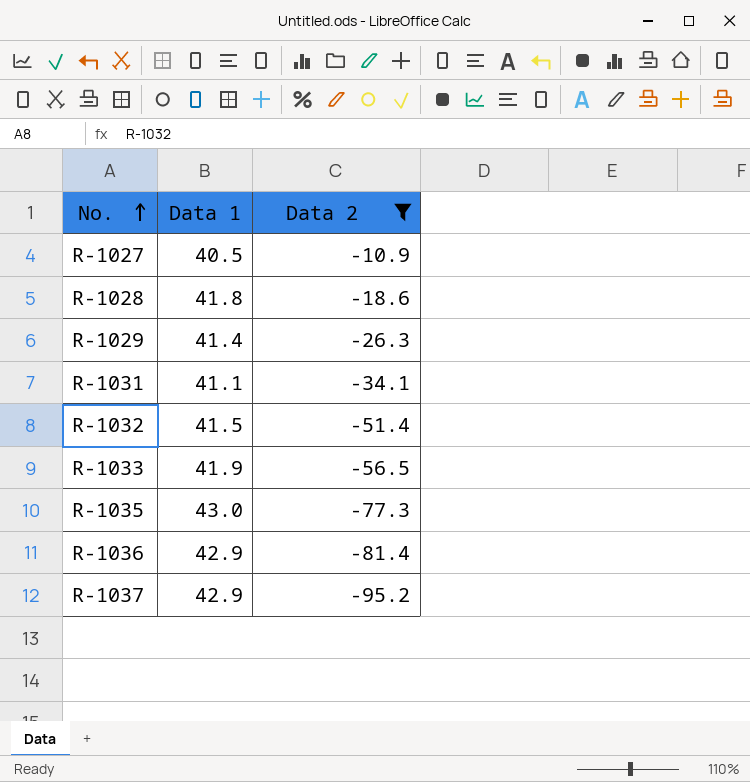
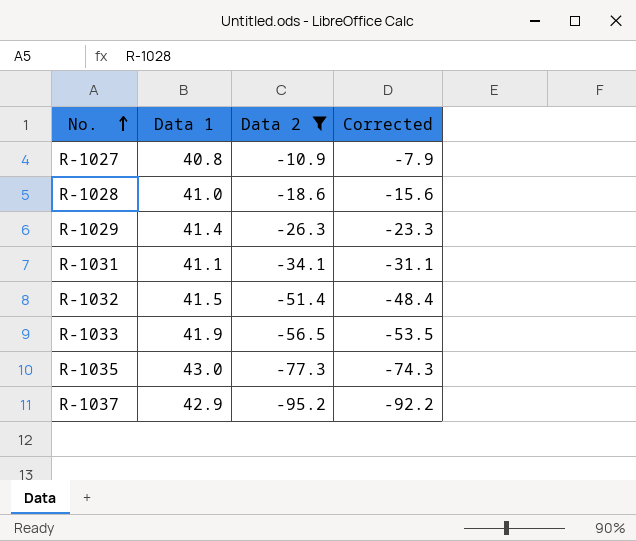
column Corrected | formula: none -> [Data 2] + 3
row R-1036: 42.9 | -81.4 -> none
R-1027 | Data 1: 40.5 -> 40.8
R-1028 | Data 1: 41.8 -> 41.0

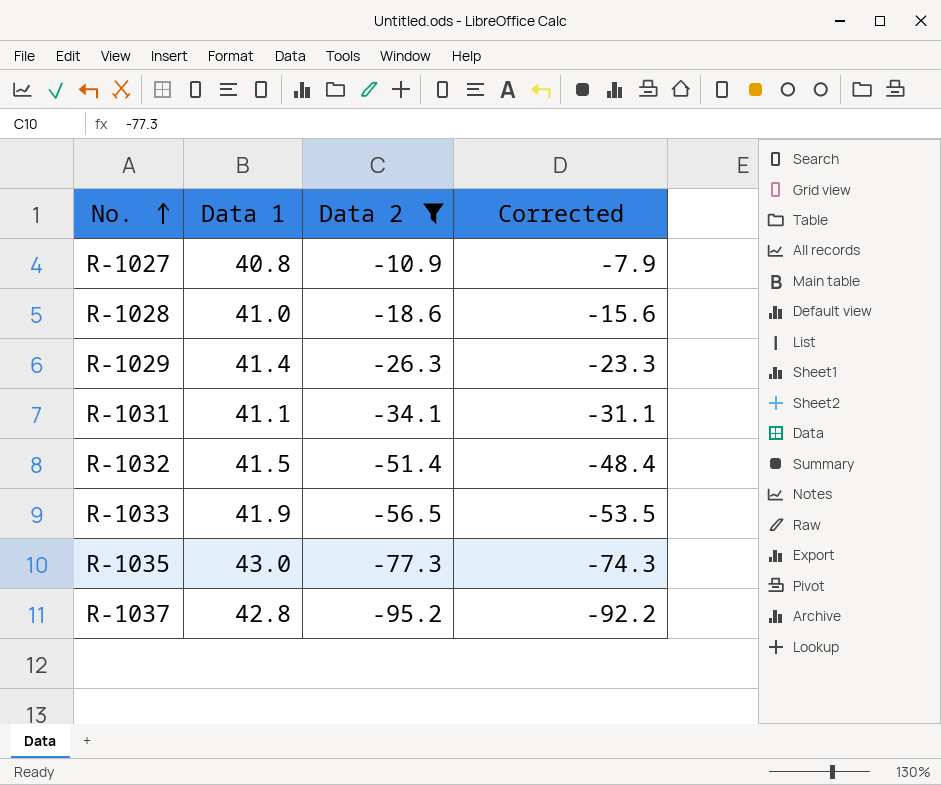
R-1037 | Data 1: 42.9 -> 42.8

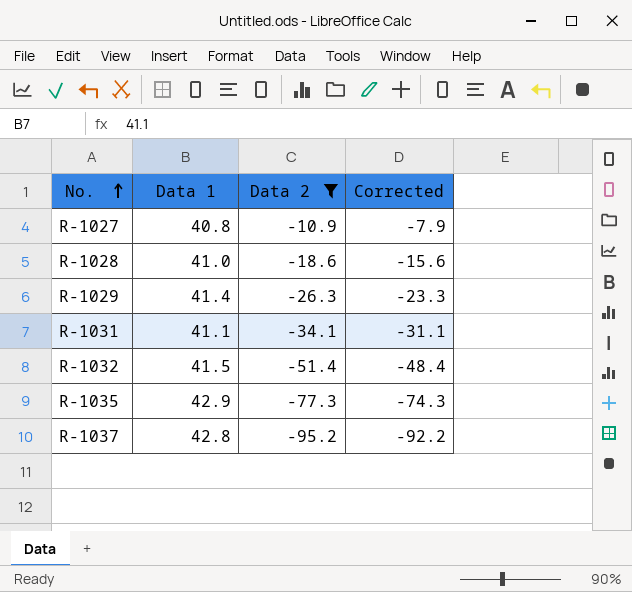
row R-1033: 41.9 | -56.5 | -53.5 -> none
R-1035 | Data 1: 43.0 -> 42.9

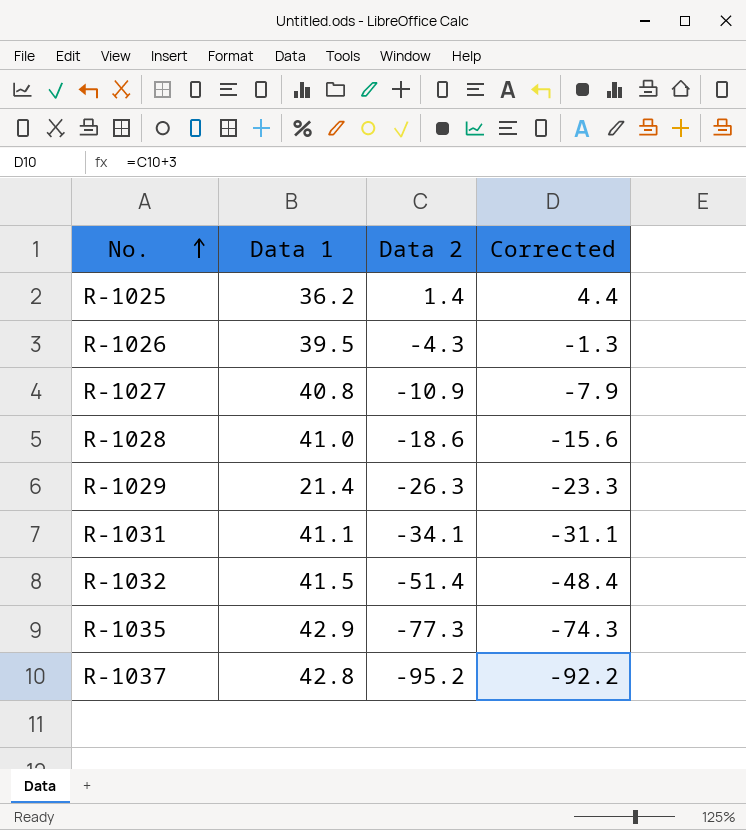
filter: Data 2 <= -10.9 -> none
R-1029 | Data 1: 41.4 -> 21.4

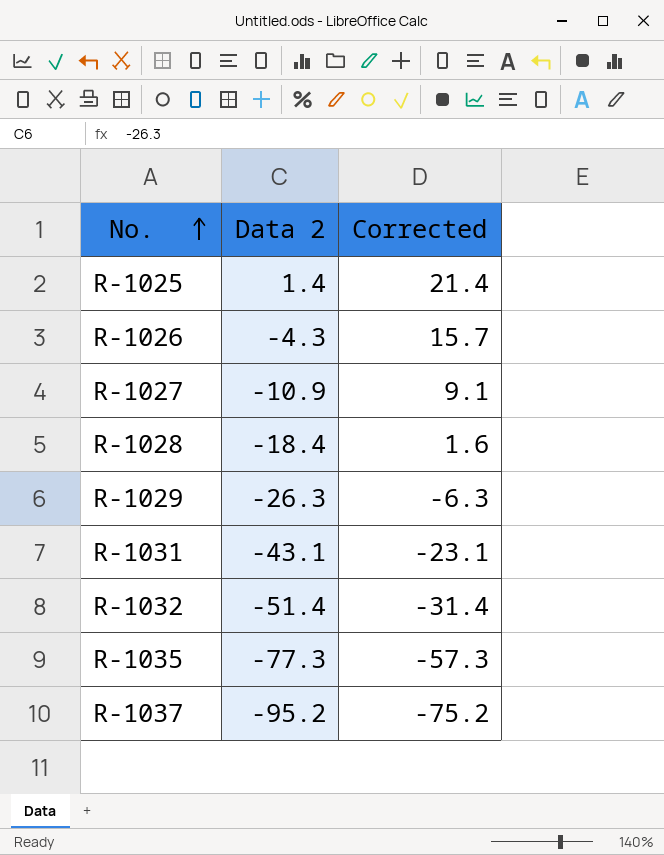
column Data 1 | position: 2 -> none
column Corrected | formula: [Data 2] + 3 -> [Data 2] + 20
R-1028 | Data 2: -18.6 -> -18.4
R-1031 | Data 2: -34.1 -> -43.1

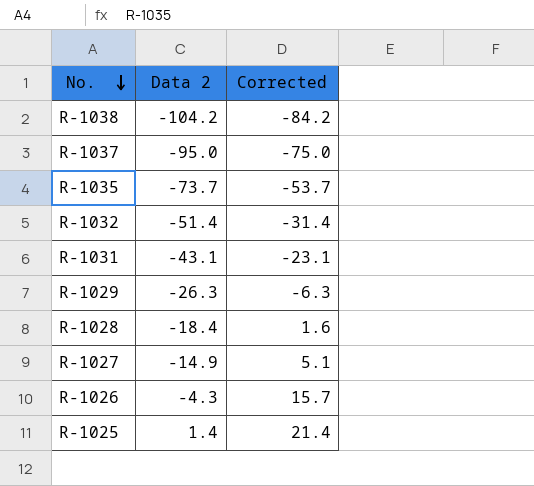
row order: No. ascending -> No. descending
row R-1038: none -> -104.2 | -84.2
R-1037 | Data 2: -95.2 -> -95.0
R-1037 | Corrected: -75.2 -> -75.0
R-1035 | Data 2: -77.3 -> -73.7
R-1035 | Corrected: -57.3 -> -53.7
R-1027 | Data 2: -10.9 -> -14.9
R-1027 | Corrected: 9.1 -> 5.1

